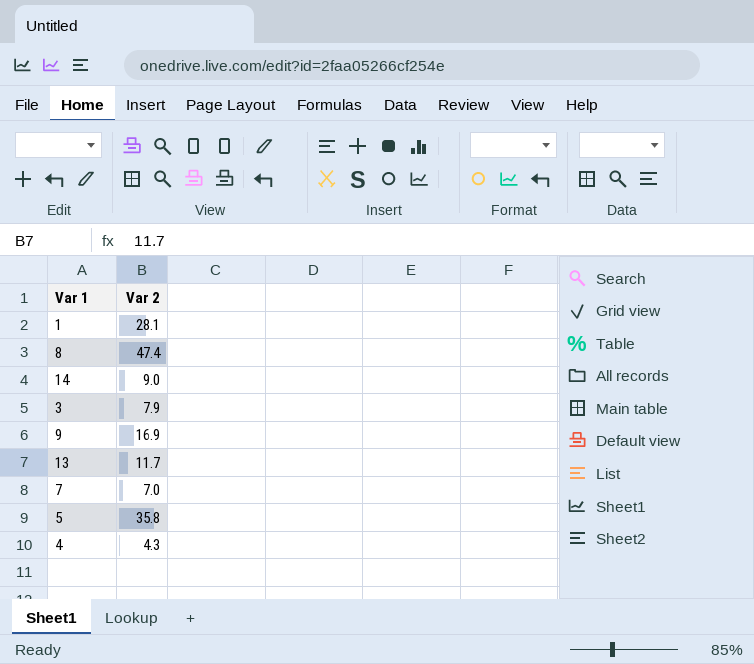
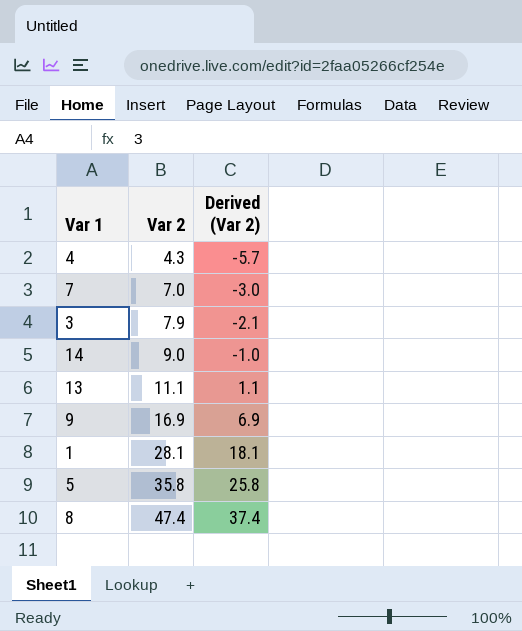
row order: none -> Var 2 ascending
column Derived (Var 2) | formula: none -> [Var 2] - 10
13 | Var 2: 11.7 -> 11.1

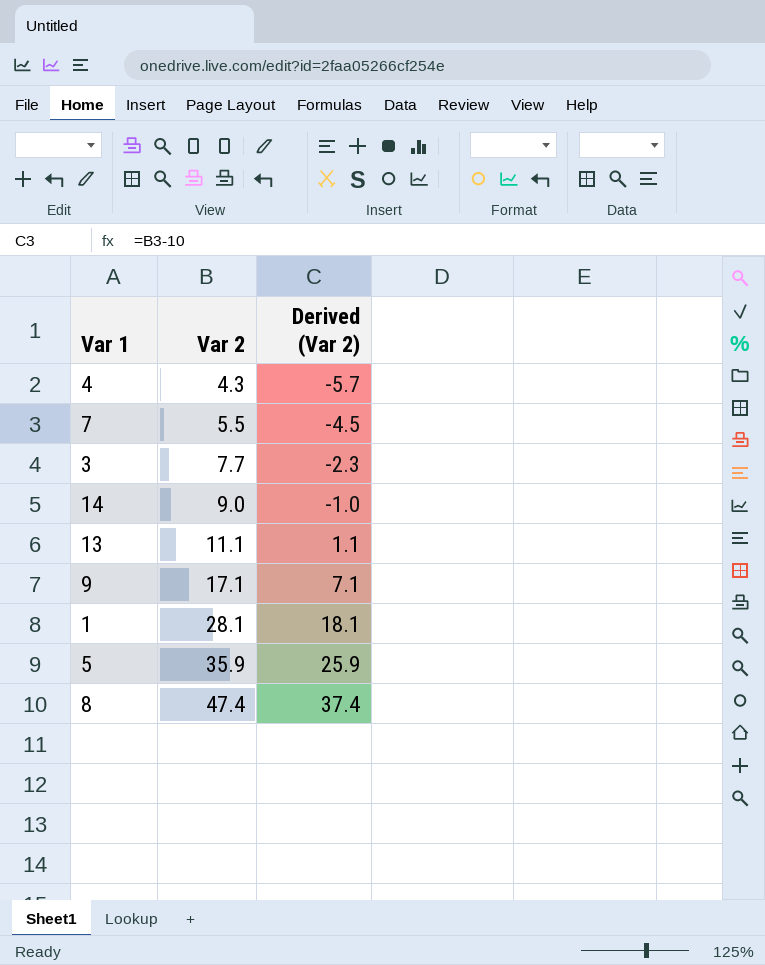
7 | Var 2: 7.0 -> 5.5
7 | Derived (Var 2): -3.0 -> -4.5
3 | Var 2: 7.9 -> 7.7
3 | Derived (Var 2): -2.1 -> -2.3
9 | Var 2: 16.9 -> 17.1
9 | Derived (Var 2): 6.9 -> 7.1
5 | Var 2: 35.8 -> 35.9
5 | Derived (Var 2): 25.8 -> 25.9

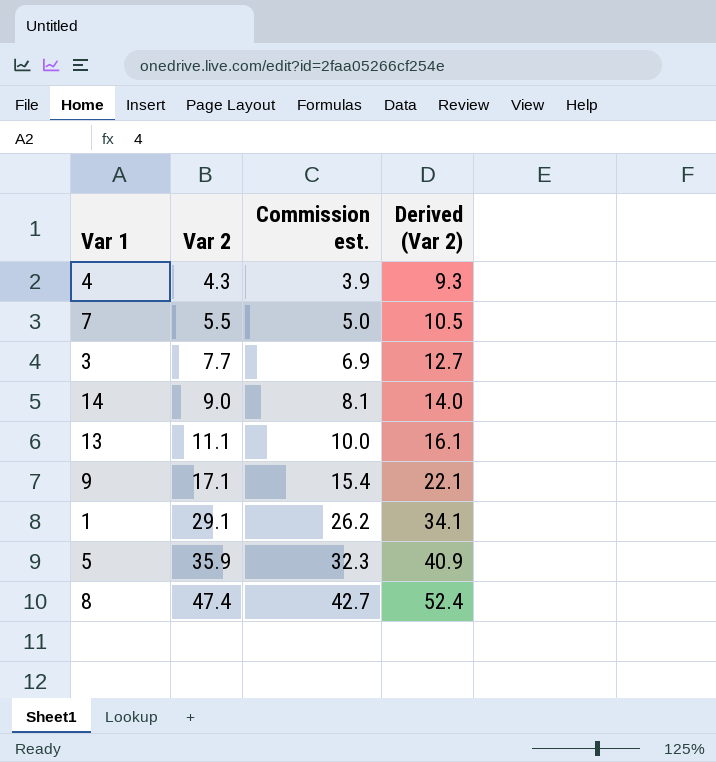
column Commission est. | formula: none -> [Var 2] * 0.9
column Derived (Var 2) | formula: [Var 2] - 10 -> [Var 2] + 5
1 | Var 2: 28.1 -> 29.1

